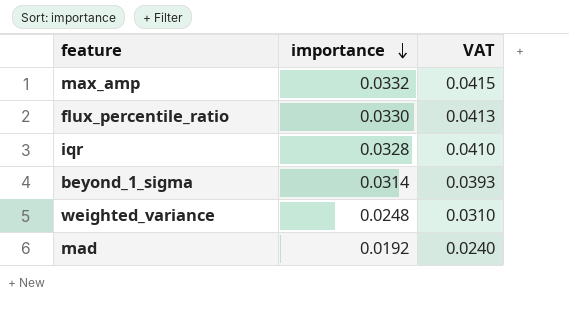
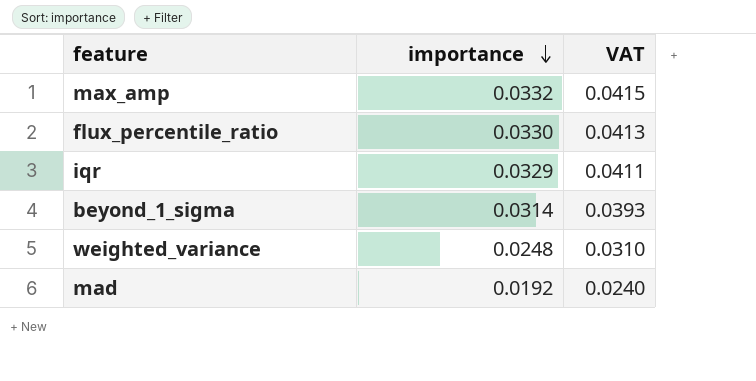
iqr | importance: 0.0328 -> 0.0329
iqr | VAT: 0.0410 -> 0.0411

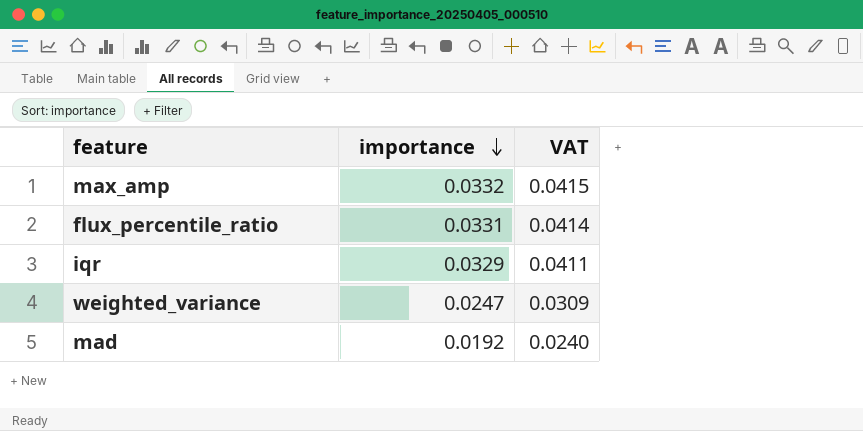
row beyond_1_sigma: 0.0314 | 0.0393 -> none
flux_percentile_ratio | importance: 0.0330 -> 0.0331
flux_percentile_ratio | VAT: 0.0413 -> 0.0414
weighted_variance | importance: 0.0248 -> 0.0247
weighted_variance | VAT: 0.0310 -> 0.0309

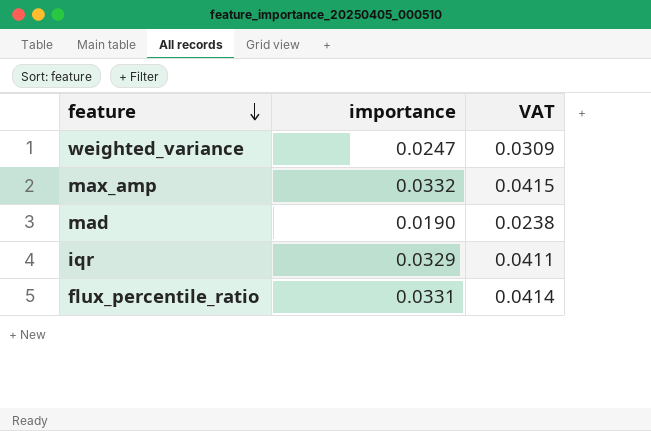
row order: importance descending -> feature descending
mad | importance: 0.0192 -> 0.0190
mad | VAT: 0.0240 -> 0.0238

